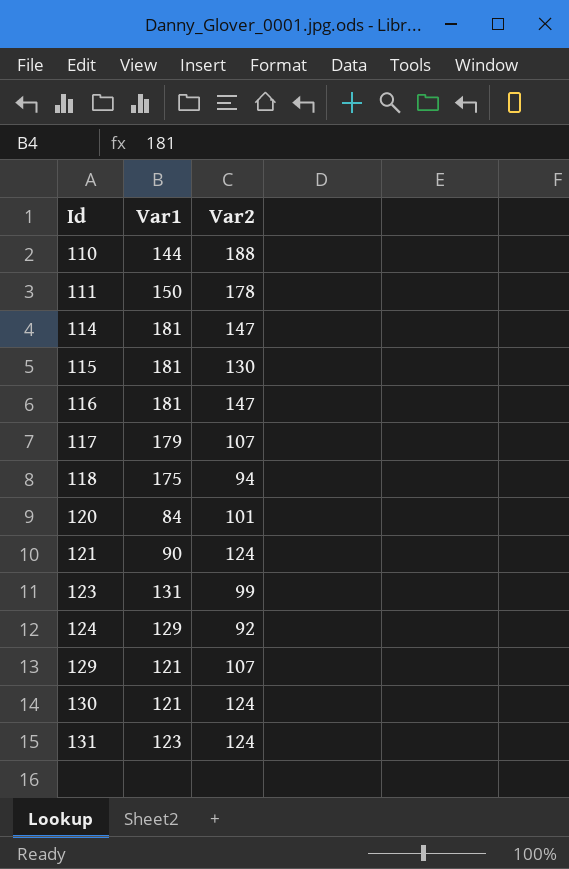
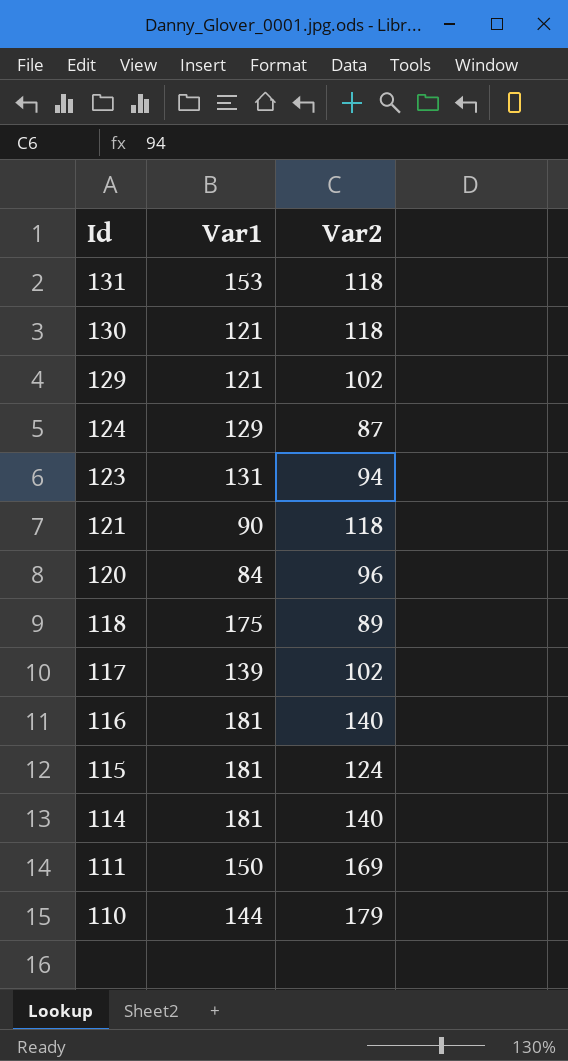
row order: Id ascending -> Id descending
131 | Var1: 123 -> 153
131 | Var2: 124 -> 118
130 | Var2: 124 -> 118
129 | Var2: 107 -> 102
124 | Var2: 92 -> 87
123 | Var2: 99 -> 94
121 | Var2: 124 -> 118
120 | Var2: 101 -> 96
118 | Var2: 94 -> 89
117 | Var1: 179 -> 139
117 | Var2: 107 -> 102
116 | Var2: 147 -> 140
115 | Var2: 130 -> 124
114 | Var2: 147 -> 140
111 | Var2: 178 -> 169
110 | Var2: 188 -> 179

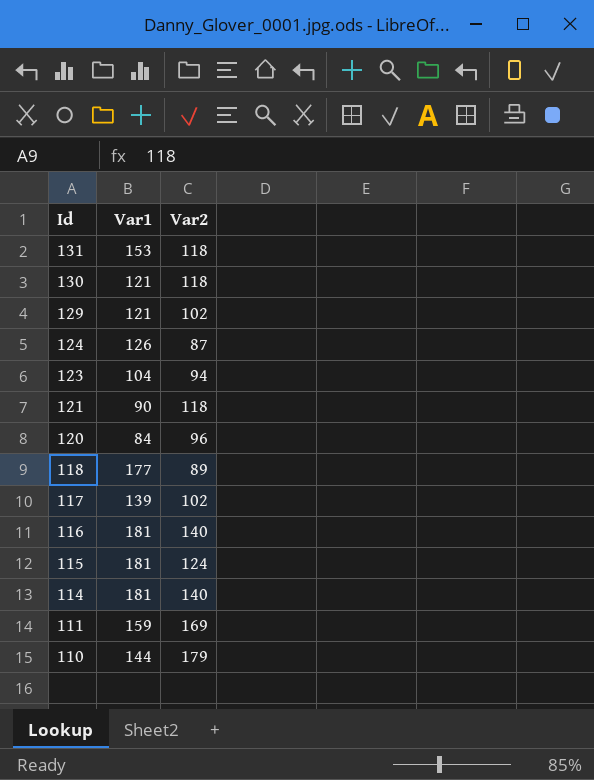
124 | Var1: 129 -> 126
123 | Var1: 131 -> 104
118 | Var1: 175 -> 177
111 | Var1: 150 -> 159

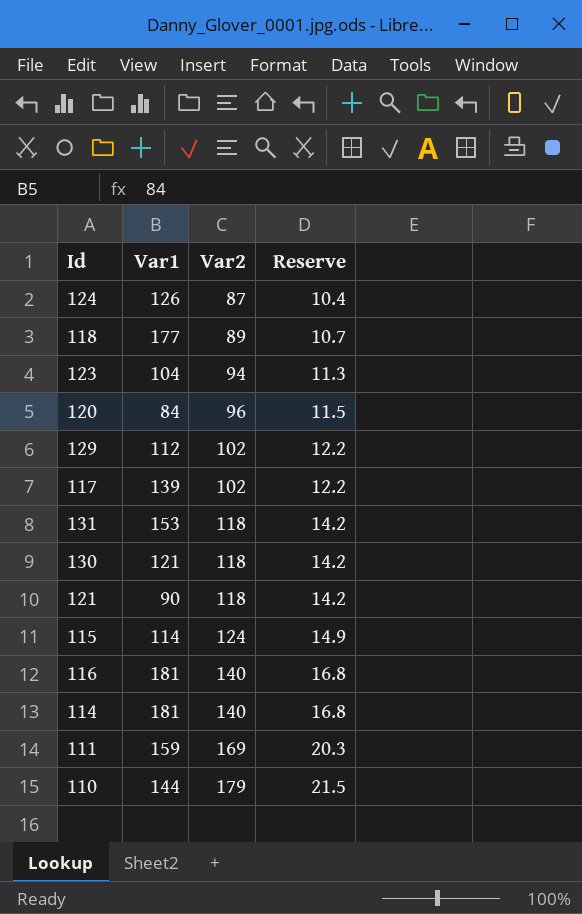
row order: Id descending -> Var2 ascending
column Reserve | formula: none -> [Var2] * 0.12
129 | Var1: 121 -> 112
115 | Var1: 181 -> 114

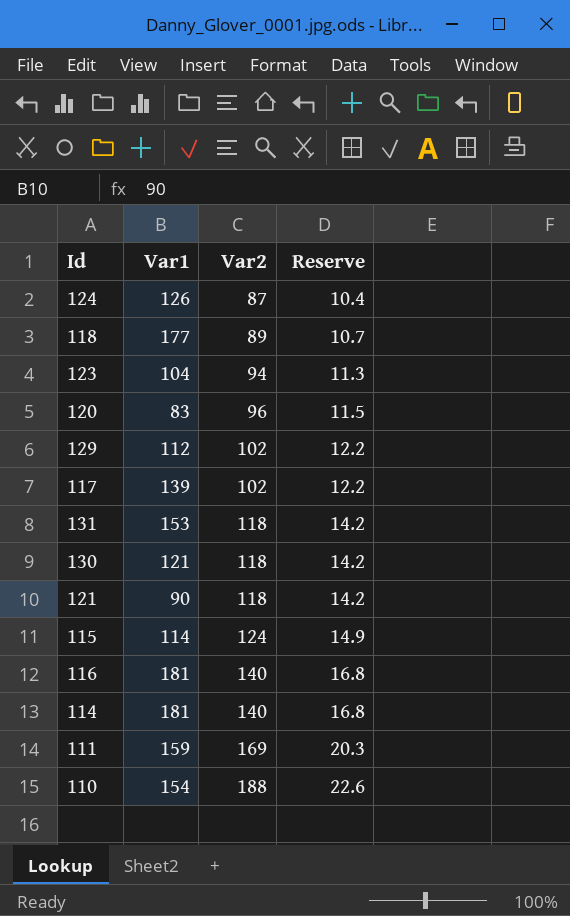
120 | Var1: 84 -> 83
110 | Var1: 144 -> 154
110 | Var2: 179 -> 188
110 | Reserve: 21.5 -> 22.6

